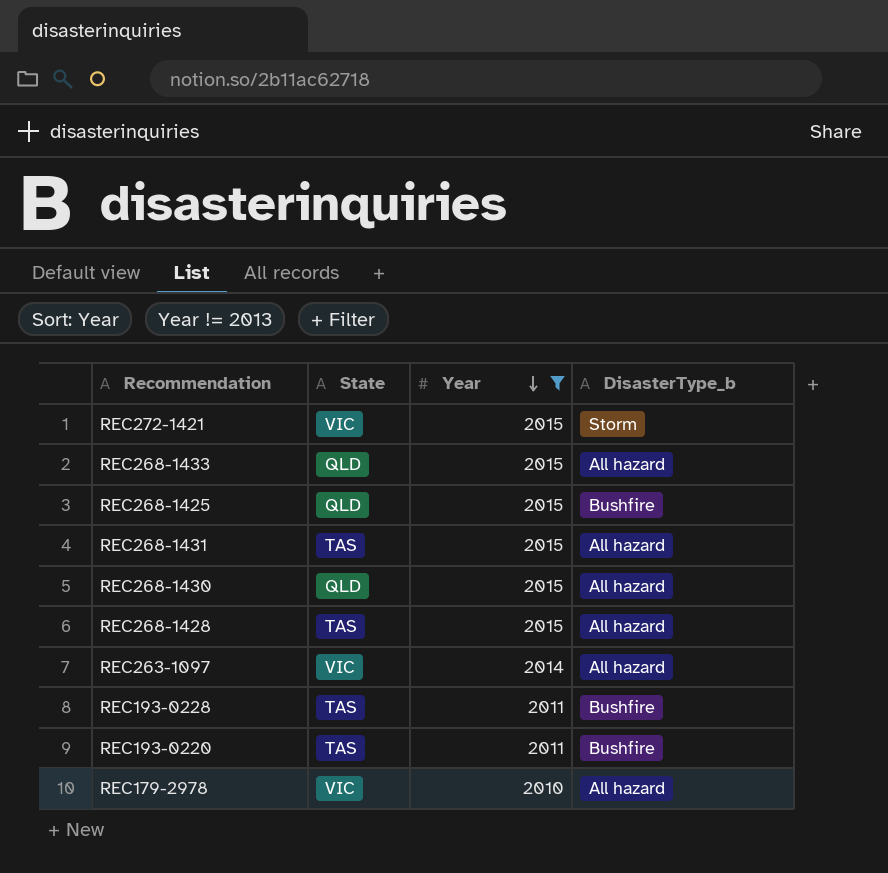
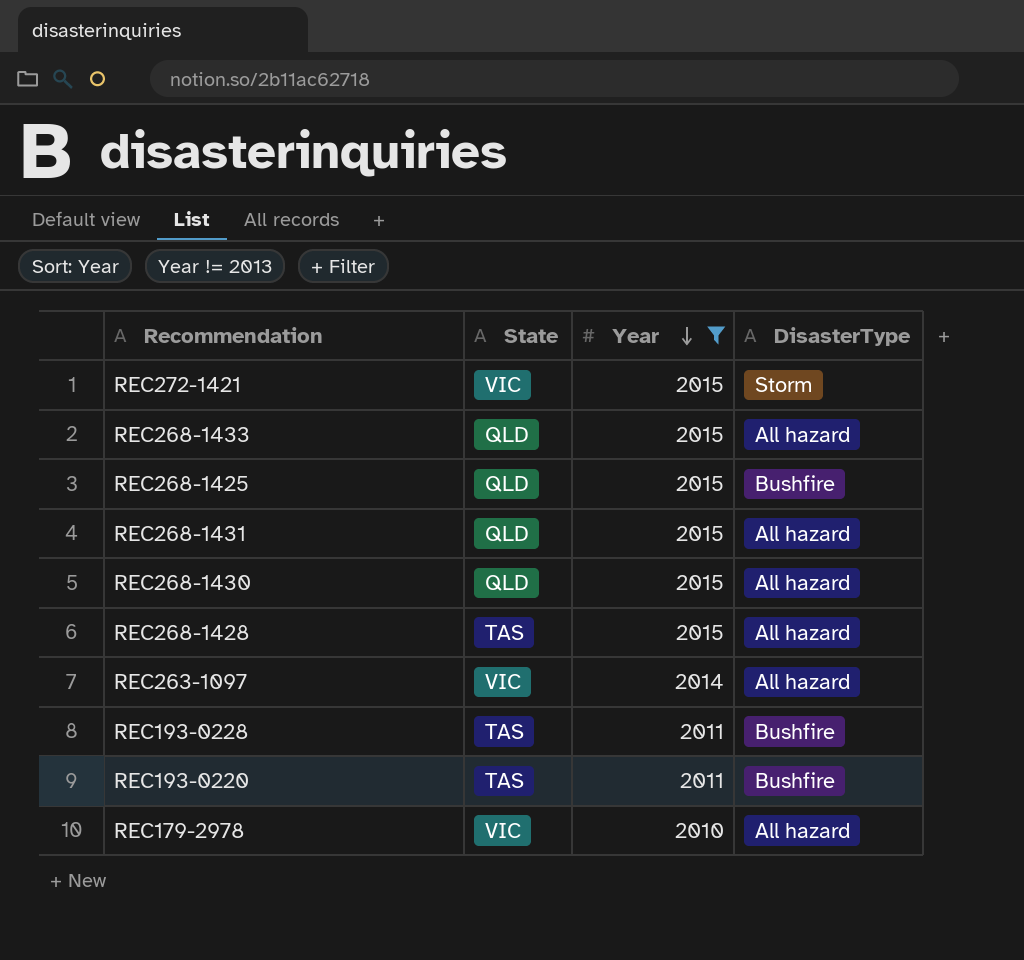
column name: DisasterType_b -> DisasterType
REC268-1431 | State: TAS -> QLD

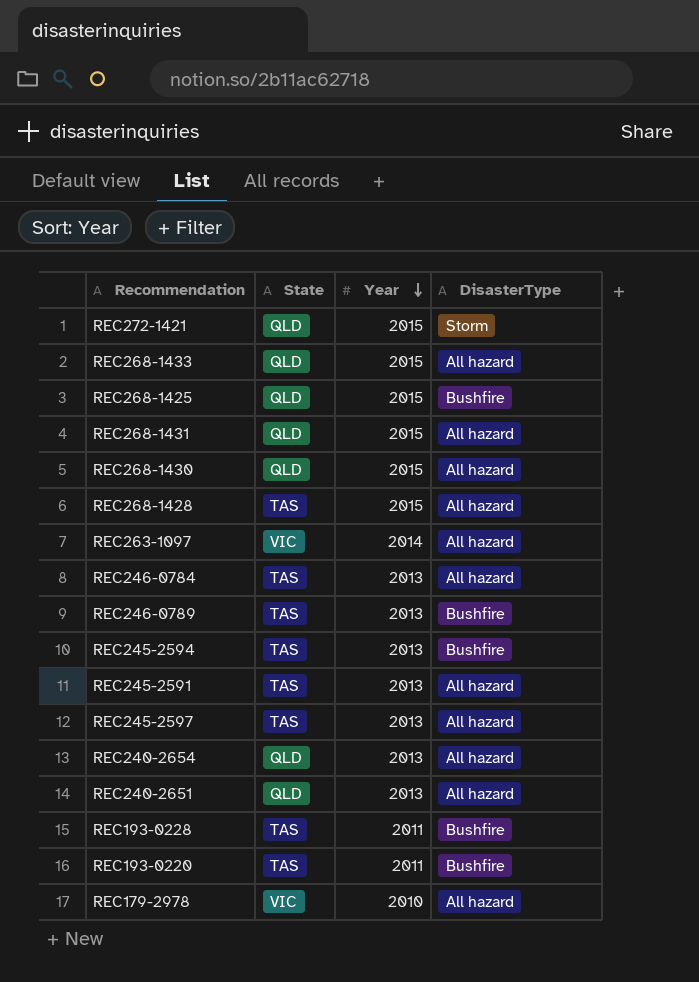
filter: Year != 2013 -> none
REC272-1421 | State: VIC -> QLD

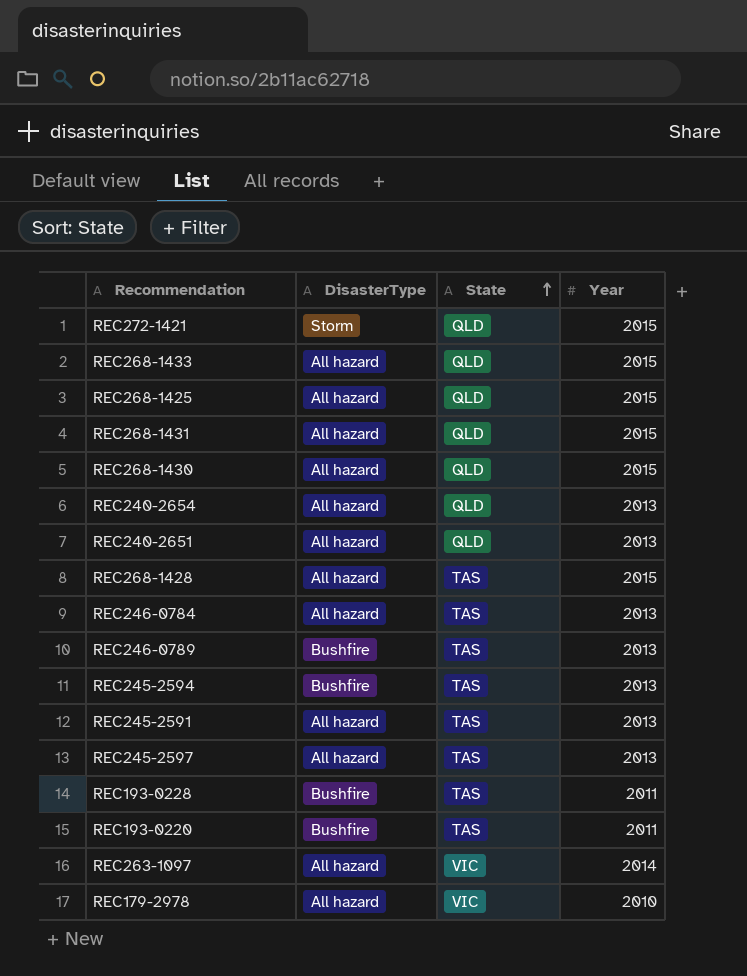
row order: Year descending -> State ascending
column DisasterType | position: 4 -> 2
REC268-1425 | DisasterType: Bushfire -> All hazard

